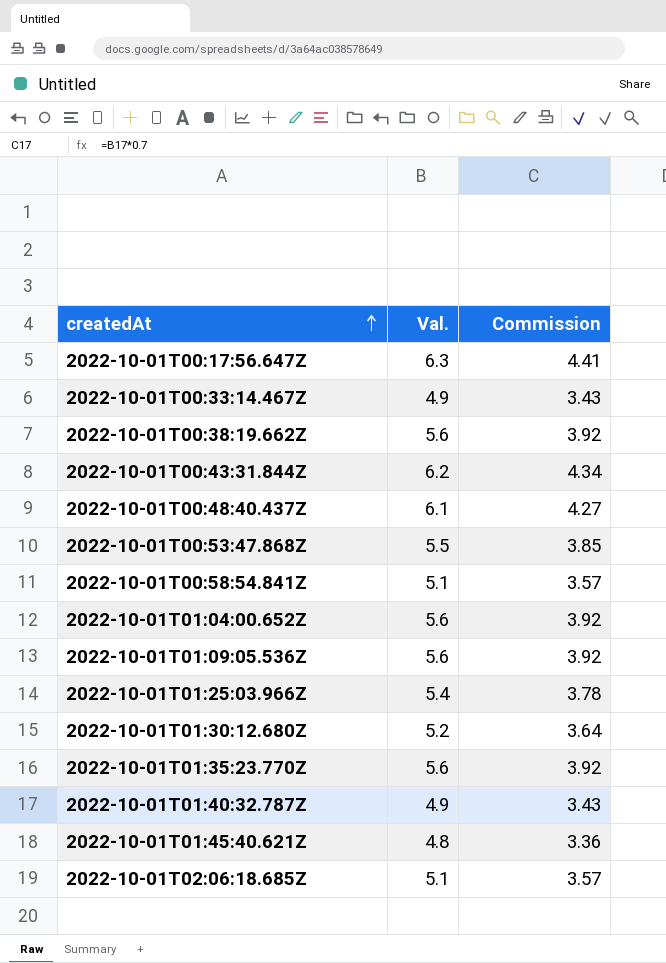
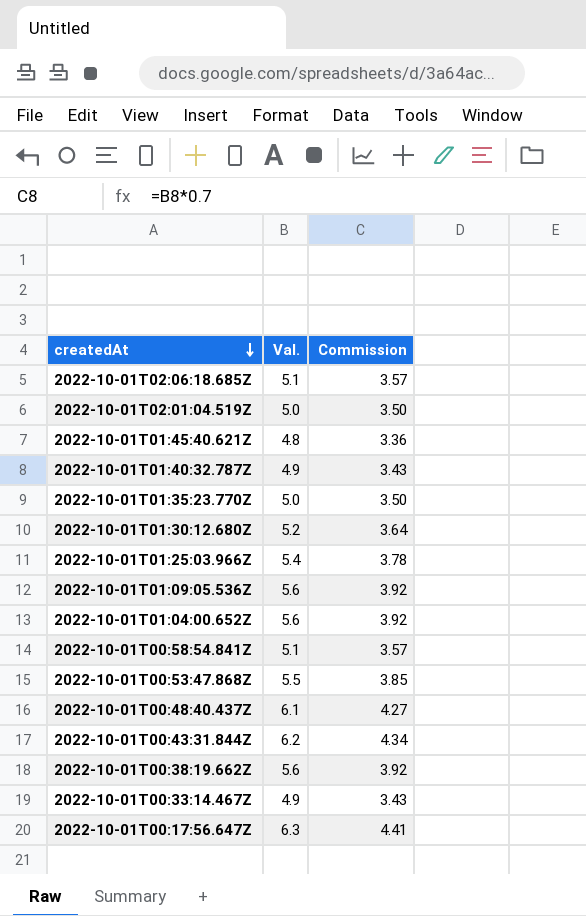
row order: createdAt ascending -> createdAt descending
row 2022-10-01T02:01:04.519Z: none -> 5.0 | 3.50
2022-10-01T01:35:23.770Z | Val.: 5.6 -> 5.0
2022-10-01T01:35:23.770Z | Commission: 3.92 -> 3.50

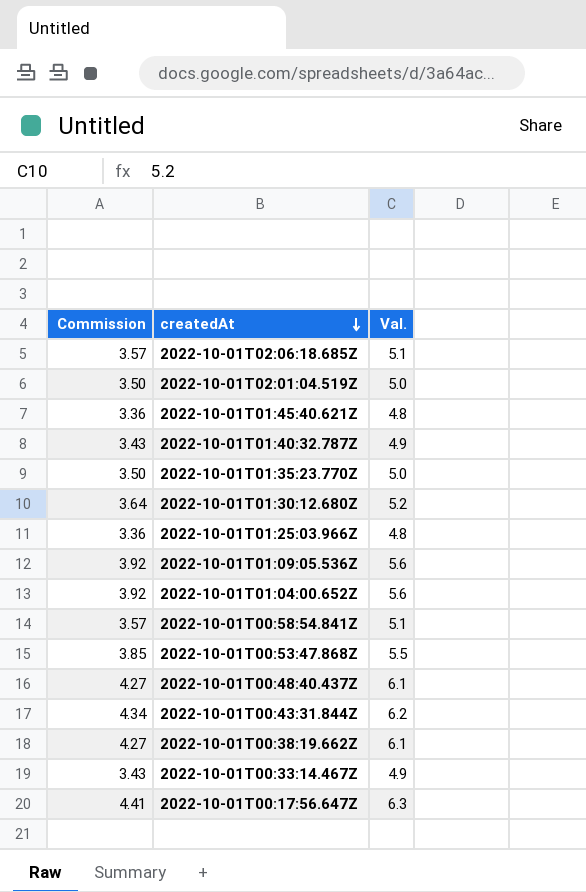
column Commission | position: 3 -> 1
2022-10-01T01:25:03.966Z | Commission: 3.78 -> 3.36
2022-10-01T01:25:03.966Z | Val.: 5.4 -> 4.8
2022-10-01T00:38:19.662Z | Commission: 3.92 -> 4.27
2022-10-01T00:38:19.662Z | Val.: 5.6 -> 6.1

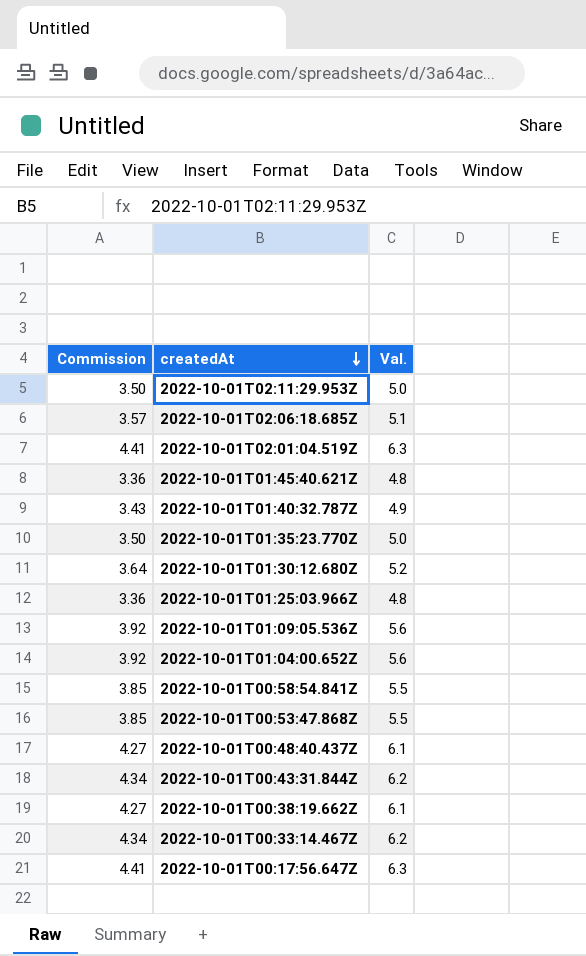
row 2022-10-01T02:11:29.953Z: none -> 3.50 | 5.0
2022-10-01T02:01:04.519Z | Commission: 3.50 -> 4.41
2022-10-01T02:01:04.519Z | Val.: 5.0 -> 6.3
2022-10-01T00:58:54.841Z | Commission: 3.57 -> 3.85
2022-10-01T00:58:54.841Z | Val.: 5.1 -> 5.5
2022-10-01T00:33:14.467Z | Commission: 3.43 -> 4.34
2022-10-01T00:33:14.467Z | Val.: 4.9 -> 6.2

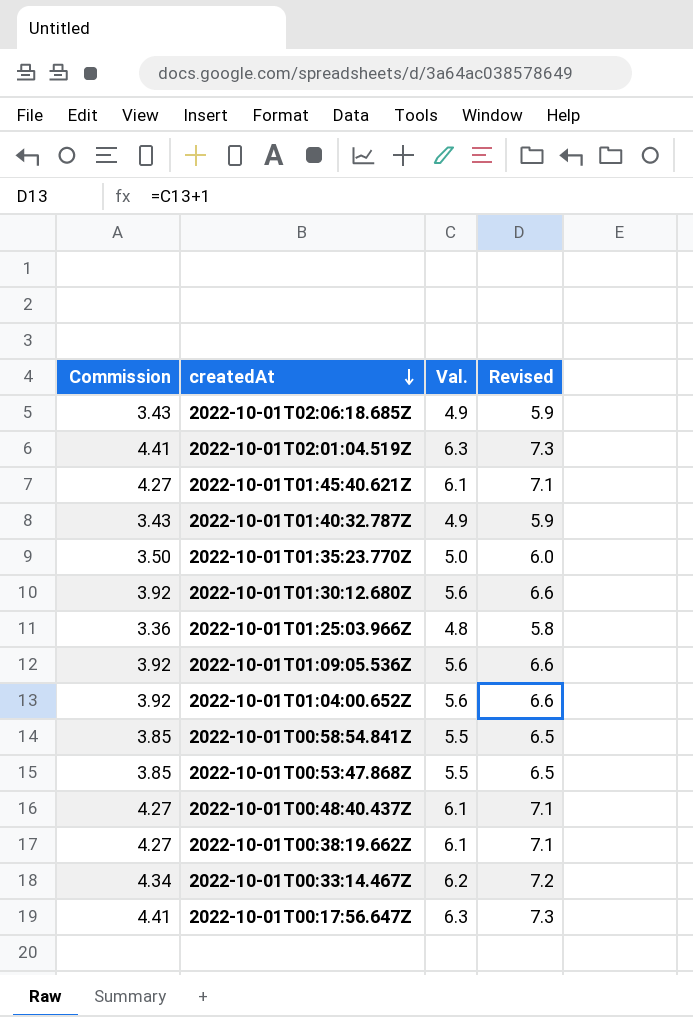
column Revised | formula: none -> [Val.] + 1
row 2022-10-01T02:11:29.953Z: 3.50 | 5.0 -> none
row 2022-10-01T00:43:31.844Z: 4.34 | 6.2 -> none
2022-10-01T02:06:18.685Z | Commission: 3.57 -> 3.43
2022-10-01T02:06:18.685Z | Val.: 5.1 -> 4.9
2022-10-01T01:45:40.621Z | Commission: 3.36 -> 4.27
2022-10-01T01:45:40.621Z | Val.: 4.8 -> 6.1
2022-10-01T01:30:12.680Z | Commission: 3.64 -> 3.92
2022-10-01T01:30:12.680Z | Val.: 5.2 -> 5.6

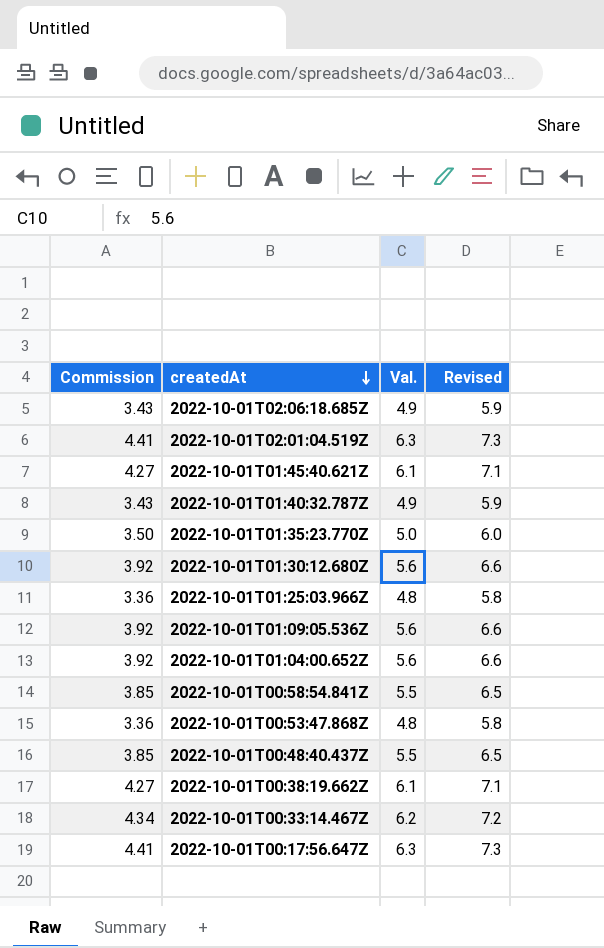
2022-10-01T00:53:47.868Z | Commission: 3.85 -> 3.36
2022-10-01T00:53:47.868Z | Val.: 5.5 -> 4.8
2022-10-01T00:53:47.868Z | Revised: 6.5 -> 5.8
2022-10-01T00:48:40.437Z | Commission: 4.27 -> 3.85
2022-10-01T00:48:40.437Z | Val.: 6.1 -> 5.5
2022-10-01T00:48:40.437Z | Revised: 7.1 -> 6.5

